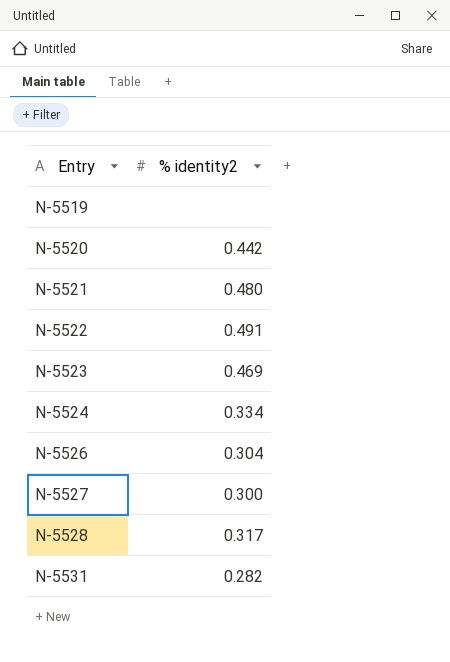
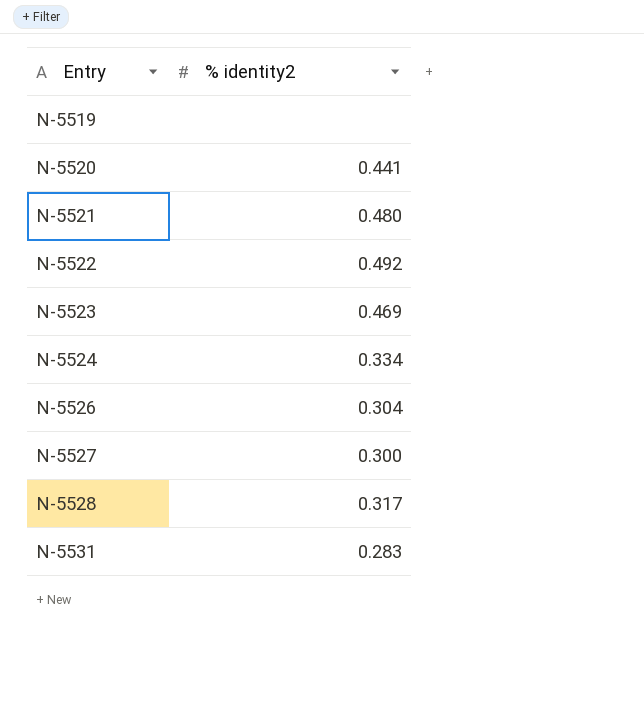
N-5520 | % identity2: 0.442 -> 0.441
N-5522 | % identity2: 0.491 -> 0.492
N-5531 | % identity2: 0.282 -> 0.283

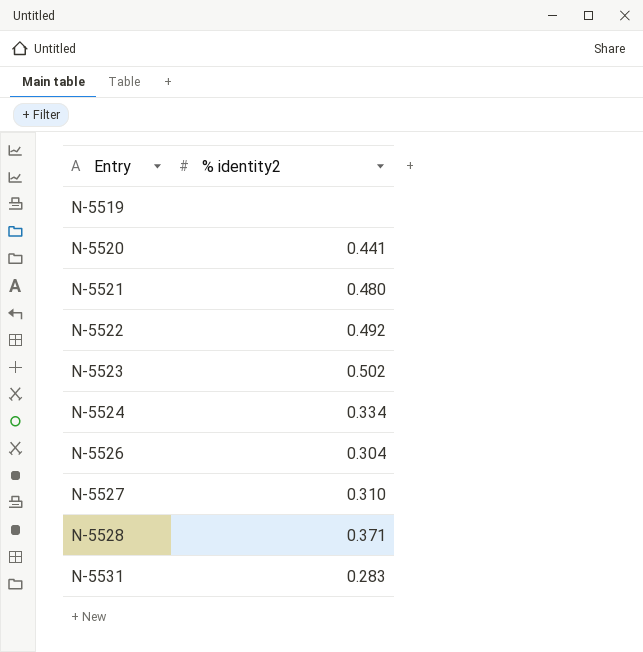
N-5523 | % identity2: 0.469 -> 0.502
N-5527 | % identity2: 0.300 -> 0.310
N-5528 | % identity2: 0.317 -> 0.371

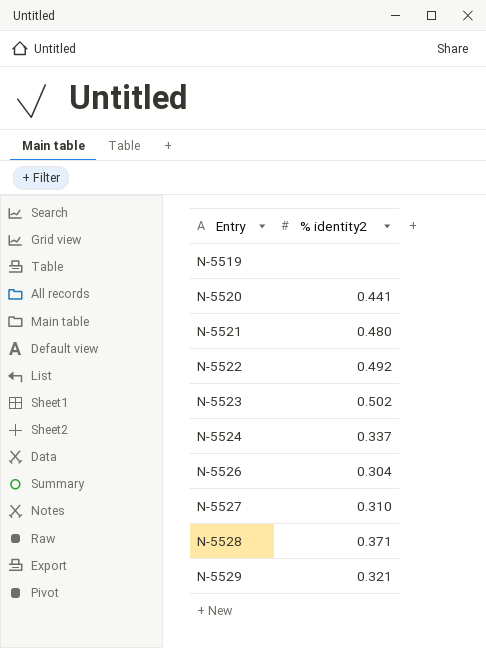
row N-5531: 0.283 -> none
N-5524 | % identity2: 0.334 -> 0.337
row N-5529: none -> 0.321

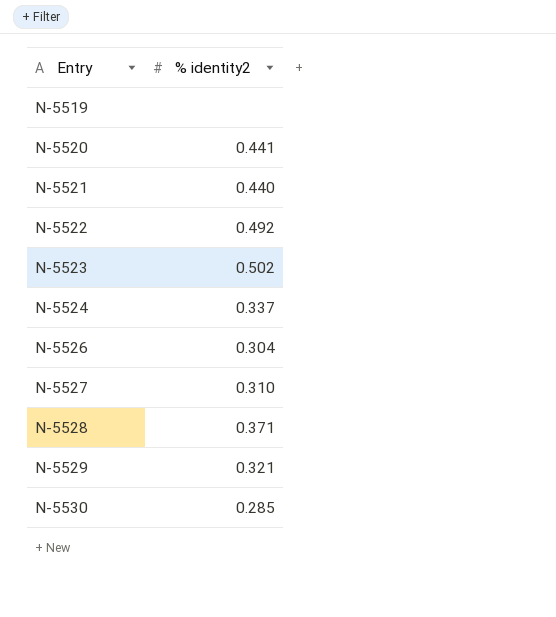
N-5521 | % identity2: 0.480 -> 0.440
row N-5530: none -> 0.285

